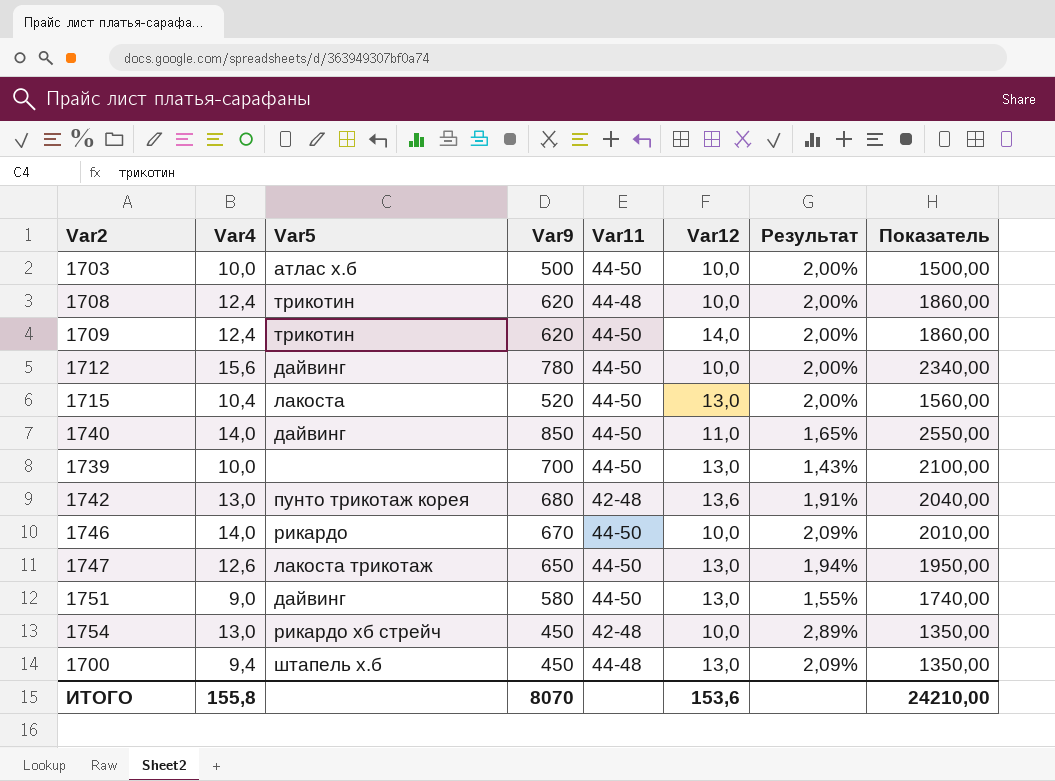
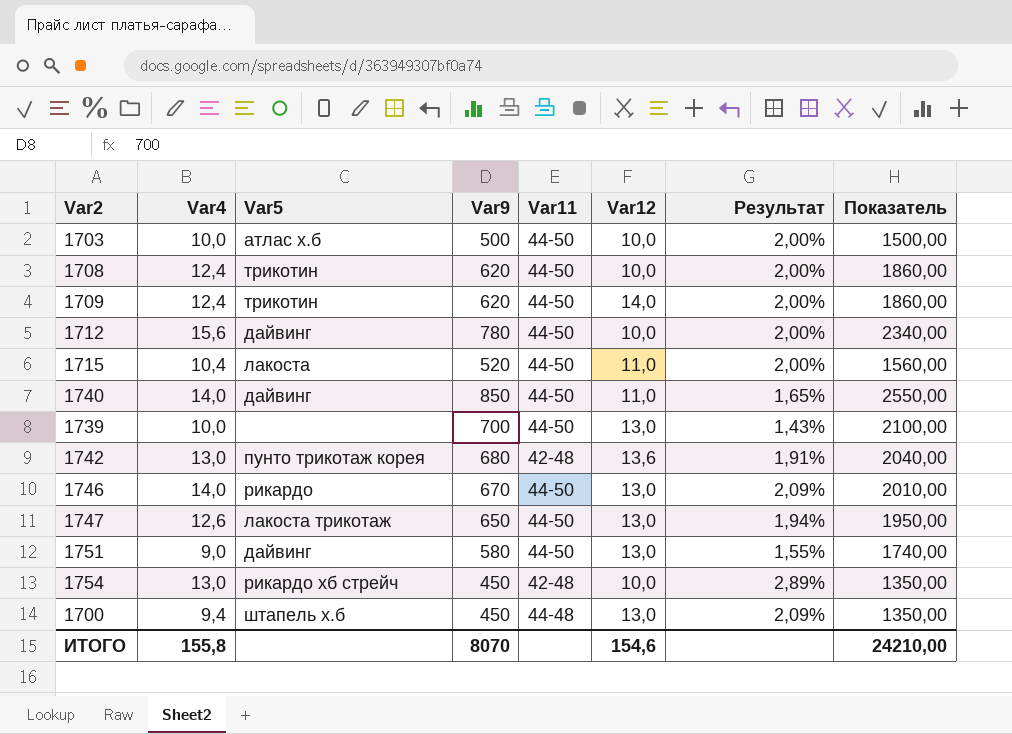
1708 | Var11: 44-48 -> 44-50
1715 | Var12: 13,0 -> 11,0
1746 | Var12: 10,0 -> 13,0
ИТОГО | Var12: 153,6 -> 154,6

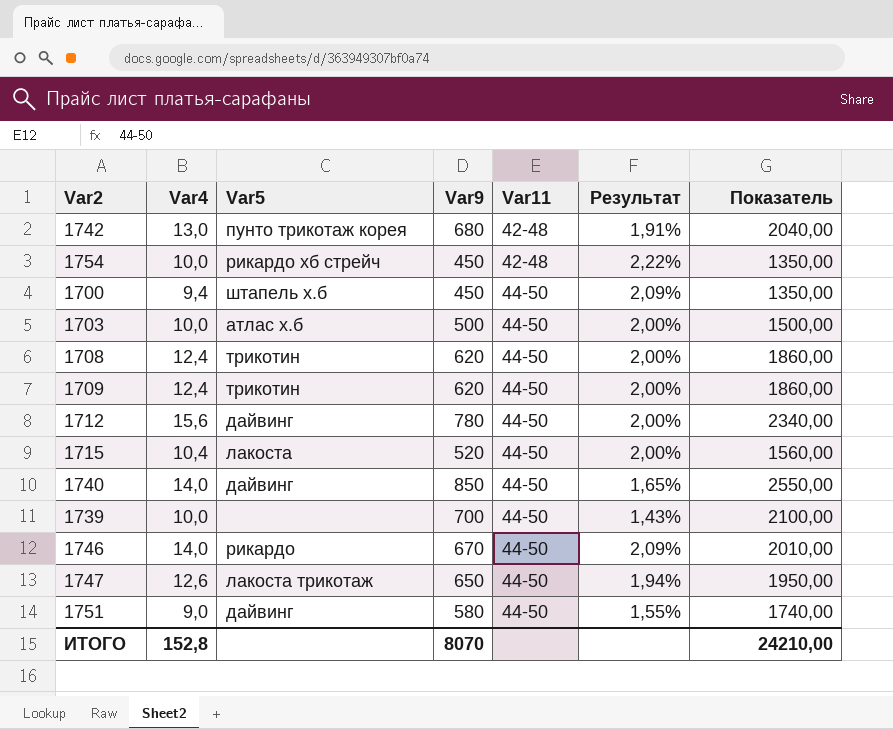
row order: none -> Var11 ascending
column Var12 | position: 6 -> none
1754 | Var4: 13,0 -> 10,0
1754 | Результат: 2,89% -> 2,22%
1700 | Var11: 44-48 -> 44-50
ИТОГО | Var4: 155,8 -> 152,8

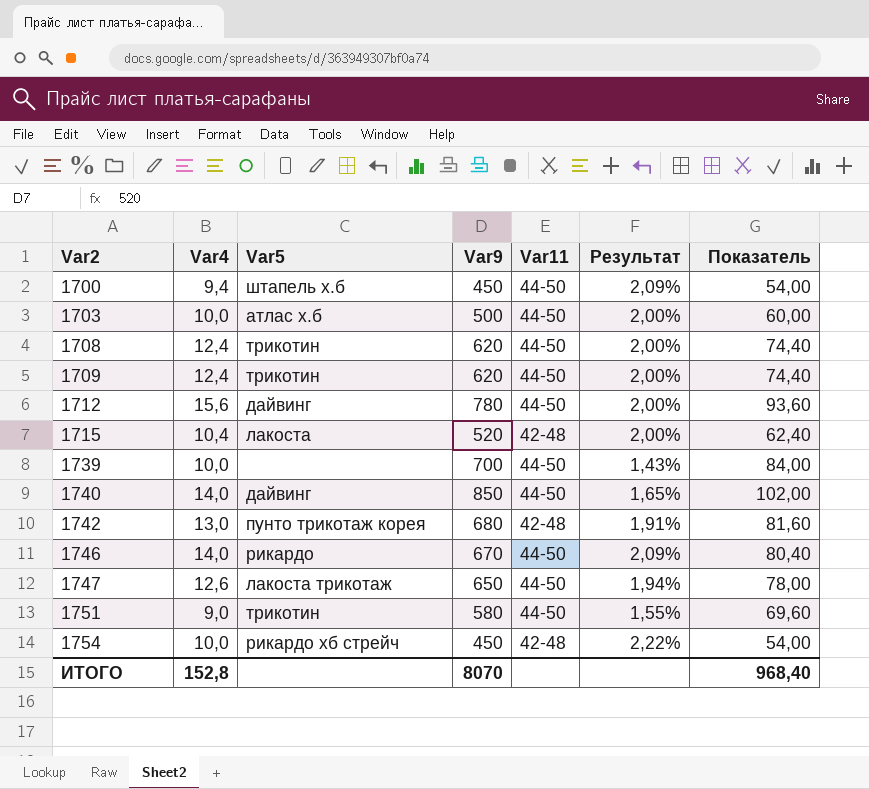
row order: Var11 ascending -> Var2 ascending
column Показатель | formula: [Var9] * 3 -> [Var9] * 0,12
1715 | Var11: 44-50 -> 42-48
1751 | Var5: дайвинг -> трикотин
ИТОГО | Показатель: 24210,00 -> 968,40

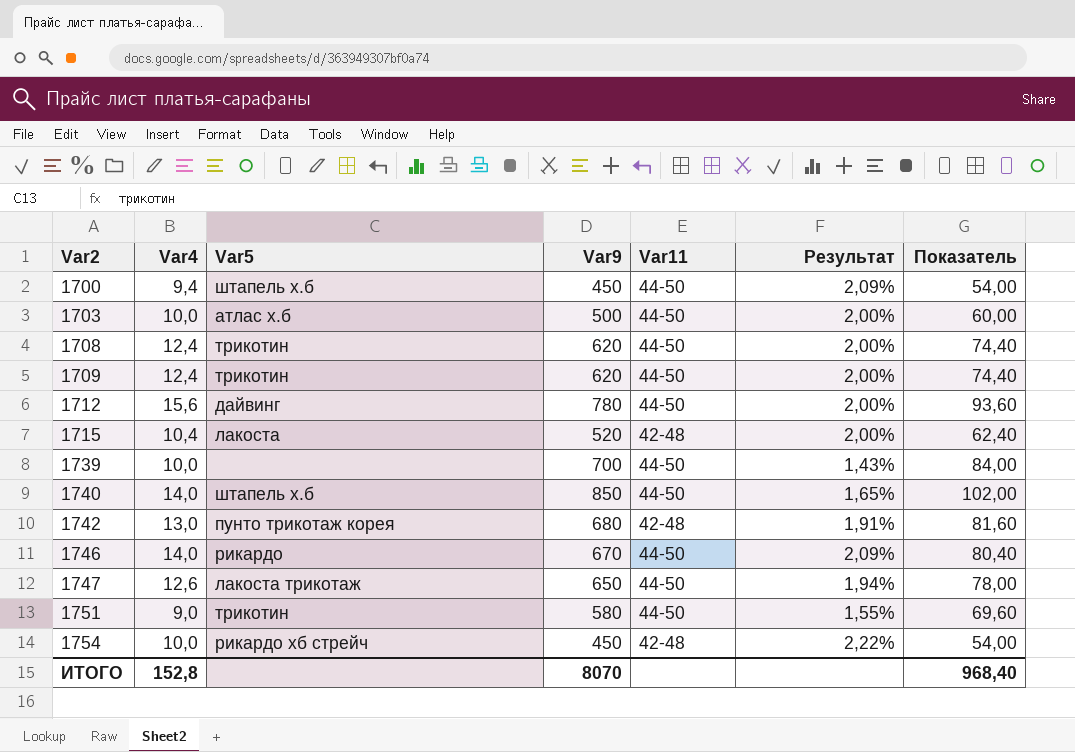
1740 | Var5: дайвинг -> штапель х.б

